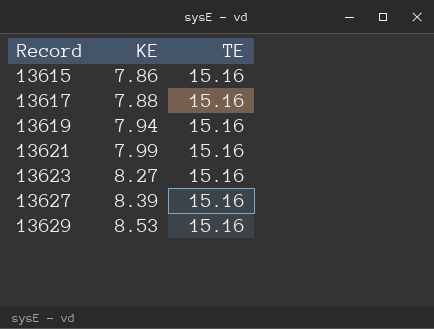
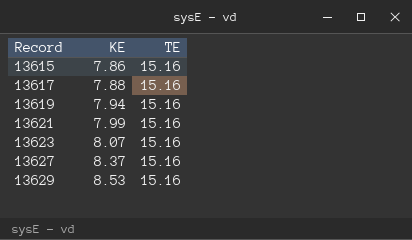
13623 | KE: 8.27 -> 8.07
13627 | KE: 8.39 -> 8.37

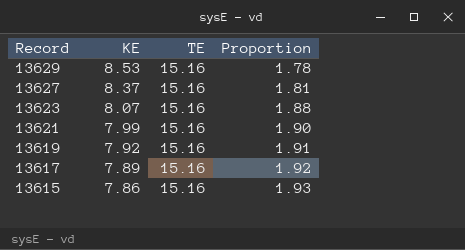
row order: Record ascending -> Record descending
column Proportion | formula: none -> [TE] / [KE]
13619 | KE: 7.94 -> 7.92
13617 | KE: 7.88 -> 7.89

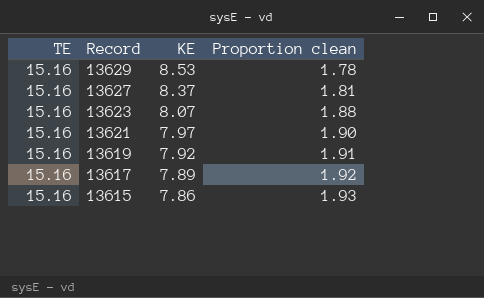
column TE | position: 3 -> 1
column name: Proportion -> Proportion clean
13621 | KE: 7.99 -> 7.97

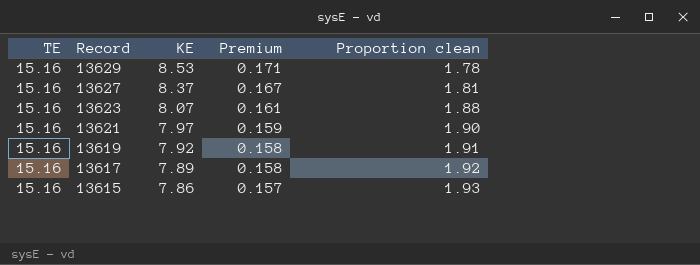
column Premium | formula: none -> [KE] * 0.02

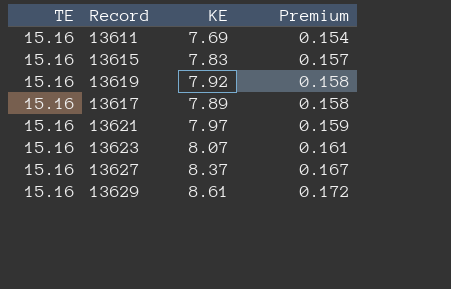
row order: Record descending -> Premium ascending
column Proportion clean | formula: [TE] / [KE] -> none
row 13611: none -> 15.16 | 7.69 | 0.154
13615 | KE: 7.86 -> 7.83
13629 | KE: 8.53 -> 8.61
13629 | Premium: 0.171 -> 0.172

